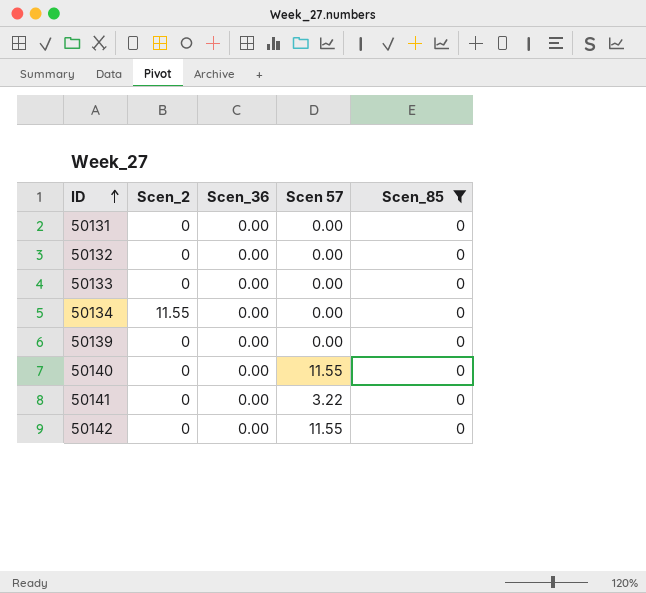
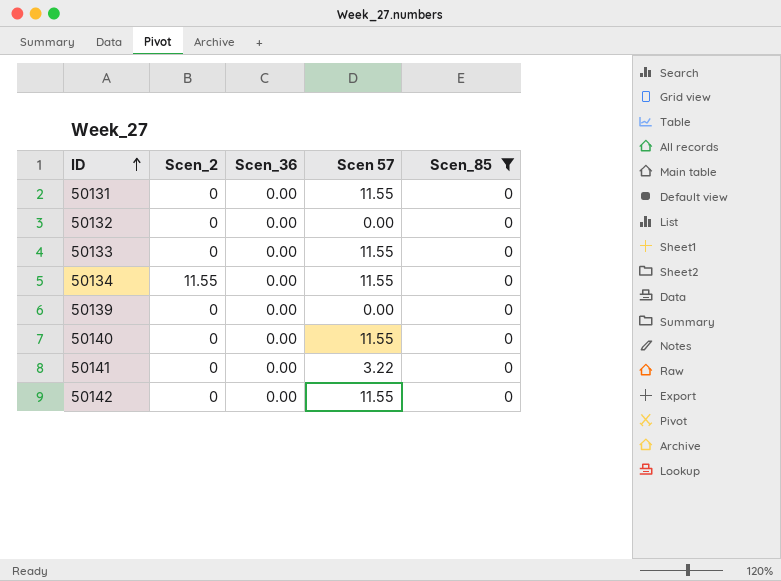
50131 | Scen 57: 0.00 -> 11.55
50133 | Scen 57: 0.00 -> 11.55
50134 | Scen 57: 0.00 -> 11.55

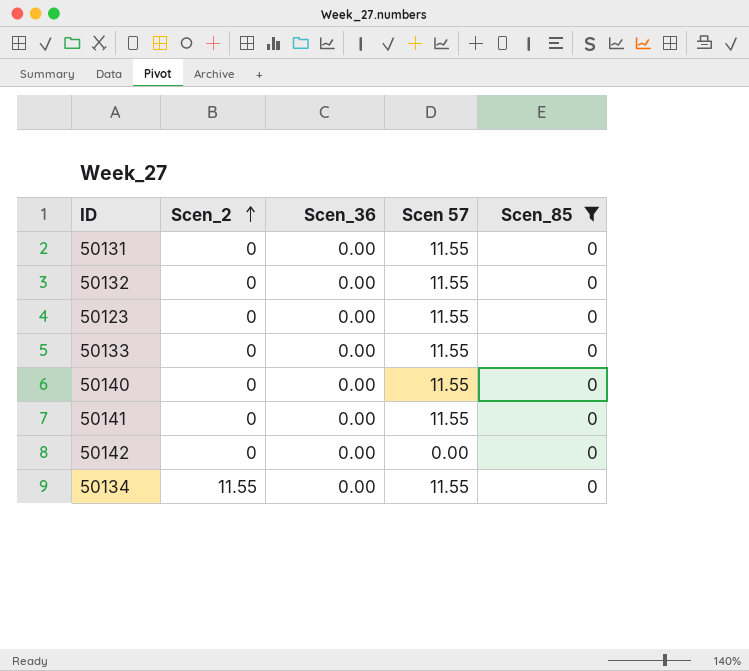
row order: ID ascending -> Scen_2 ascending
row 50139: 0 | 0.00 | 0.00 | 0 -> none
50132 | Scen 57: 0.00 -> 11.55
row 50123: none -> 0 | 0.00 | 11.55 | 0
50141 | Scen 57: 3.22 -> 11.55
50142 | Scen 57: 11.55 -> 0.00

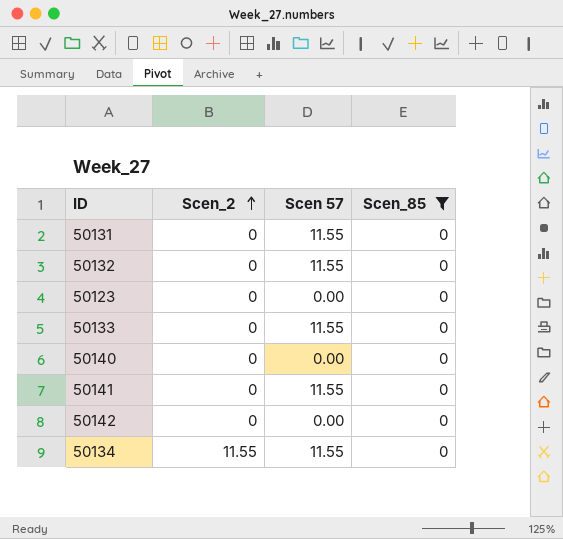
column Scen_36 | position: 3 -> none
50123 | Scen 57: 11.55 -> 0.00
50140 | Scen 57: 11.55 -> 0.00

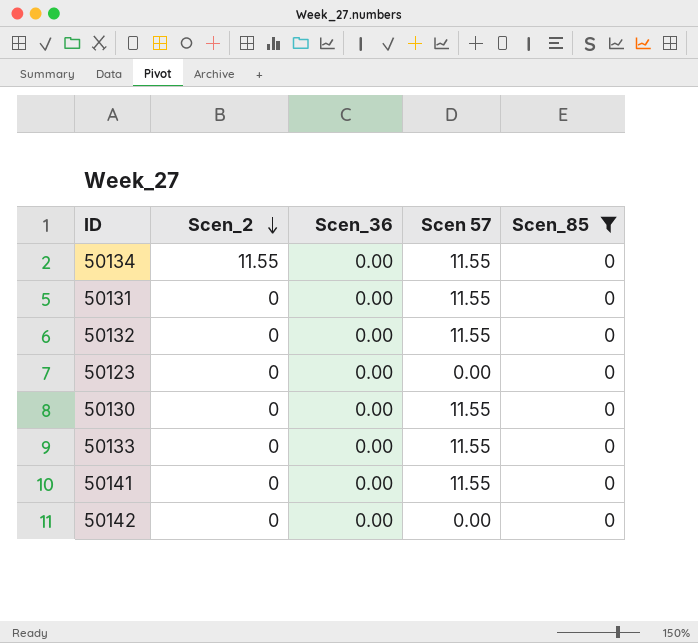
row order: Scen_2 ascending -> Scen_2 descending
column Scen_36 | position: none -> 3
row 50140: 0 | 0.00 | 0 -> none
row 50130: none -> 0 | 0.00 | 11.55 | 0

